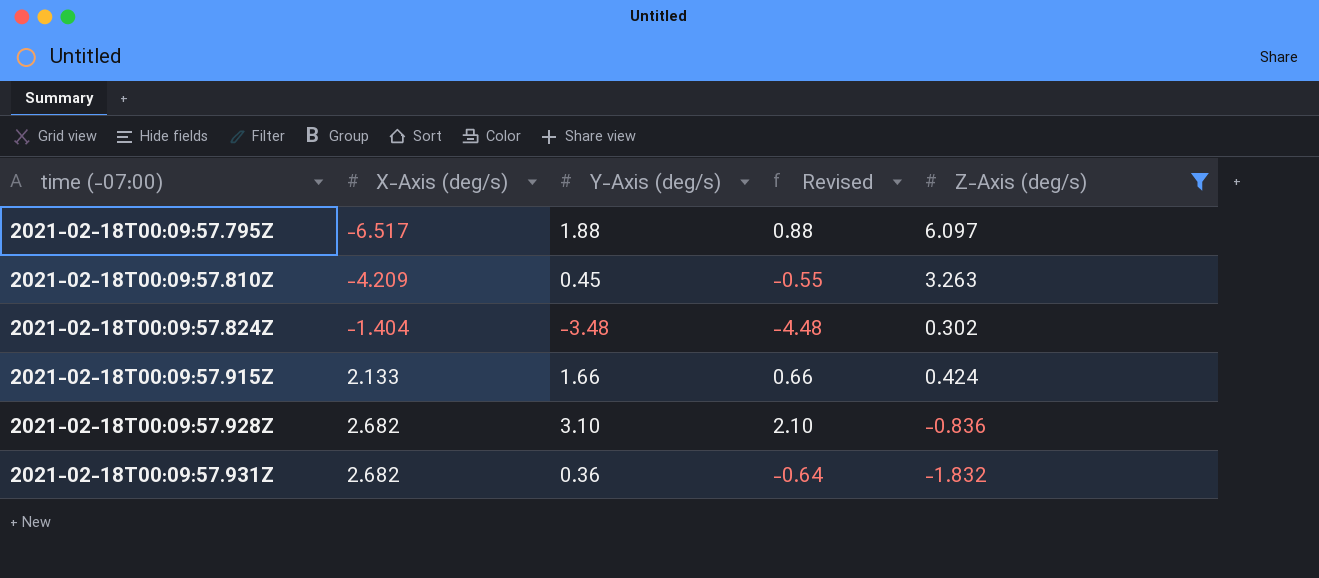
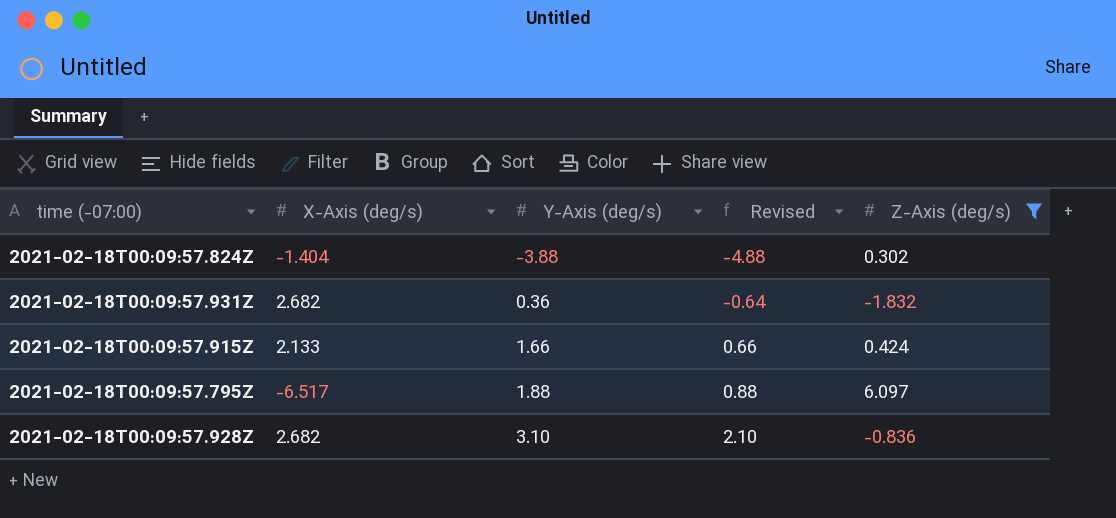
row order: time (-07:00) ascending -> Y-Axis (deg/s) ascending
row 2021-02-18T00:09:57.810Z: -4.209 | 0.45 | -0.55 | 3.263 -> none
2021-02-18T00:09:57.824Z | Y-Axis (deg/s): -3.48 -> -3.88
2021-02-18T00:09:57.824Z | Revised: -4.48 -> -4.88

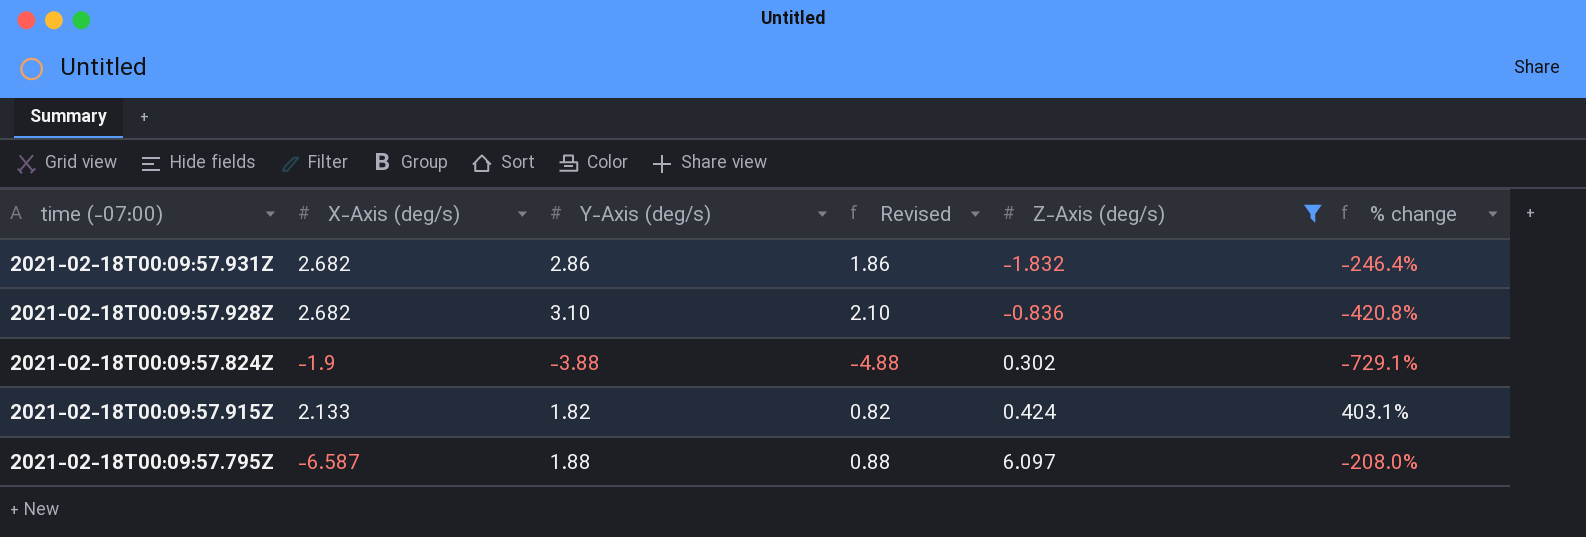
row order: Y-Axis (deg/s) ascending -> Z-Axis (deg/s) ascending
column % change | formula: none -> ([X-Axis (deg/s)] - [Z-Axis (deg/s)]) / [Z-Axis (deg/s)]
2021-02-18T00:09:57.931Z | Y-Axis (deg/s): 0.36 -> 2.86
2021-02-18T00:09:57.931Z | Revised: -0.64 -> 1.86
2021-02-18T00:09:57.824Z | X-Axis (deg/s): -1.404 -> -1.9
2021-02-18T00:09:57.915Z | Y-Axis (deg/s): 1.66 -> 1.82
2021-02-18T00:09:57.915Z | Revised: 0.66 -> 0.82
2021-02-18T00:09:57.795Z | X-Axis (deg/s): -6.517 -> -6.587

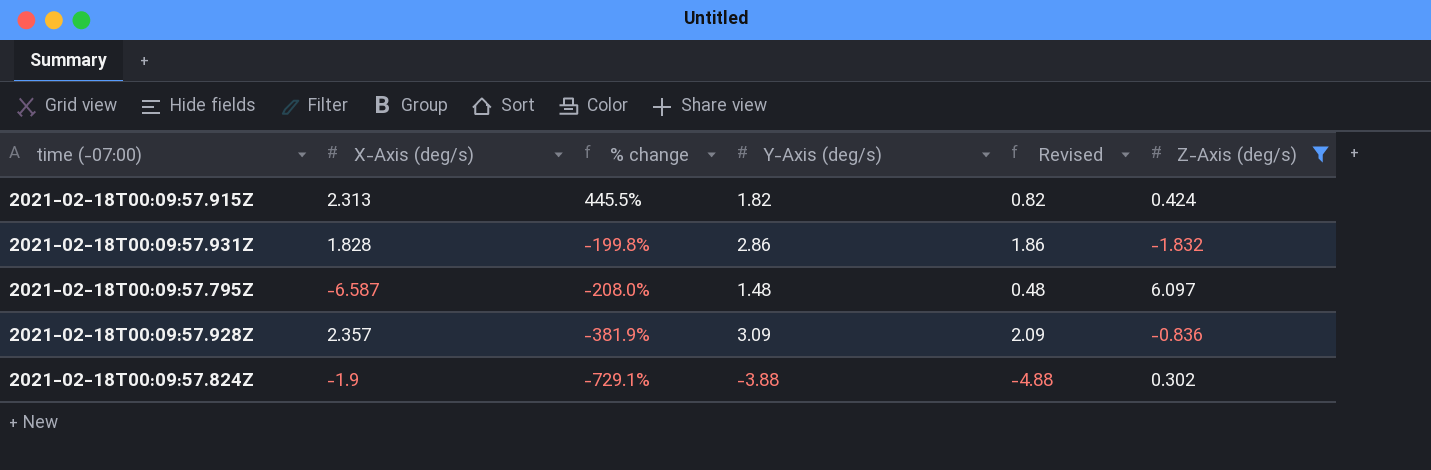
row order: Z-Axis (deg/s) ascending -> % change descending
column % change | position: 6 -> 3
2021-02-18T00:09:57.915Z | X-Axis (deg/s): 2.133 -> 2.313
2021-02-18T00:09:57.915Z | % change: 403.1% -> 445.5%
2021-02-18T00:09:57.931Z | X-Axis (deg/s): 2.682 -> 1.828
2021-02-18T00:09:57.931Z | % change: -246.4% -> -199.8%
2021-02-18T00:09:57.795Z | Y-Axis (deg/s): 1.88 -> 1.48
2021-02-18T00:09:57.795Z | Revised: 0.88 -> 0.48
2021-02-18T00:09:57.928Z | X-Axis (deg/s): 2.682 -> 2.357
2021-02-18T00:09:57.928Z | % change: -420.8% -> -381.9%
2021-02-18T00:09:57.928Z | Y-Axis (deg/s): 3.10 -> 3.09
2021-02-18T00:09:57.928Z | Revised: 2.10 -> 2.09

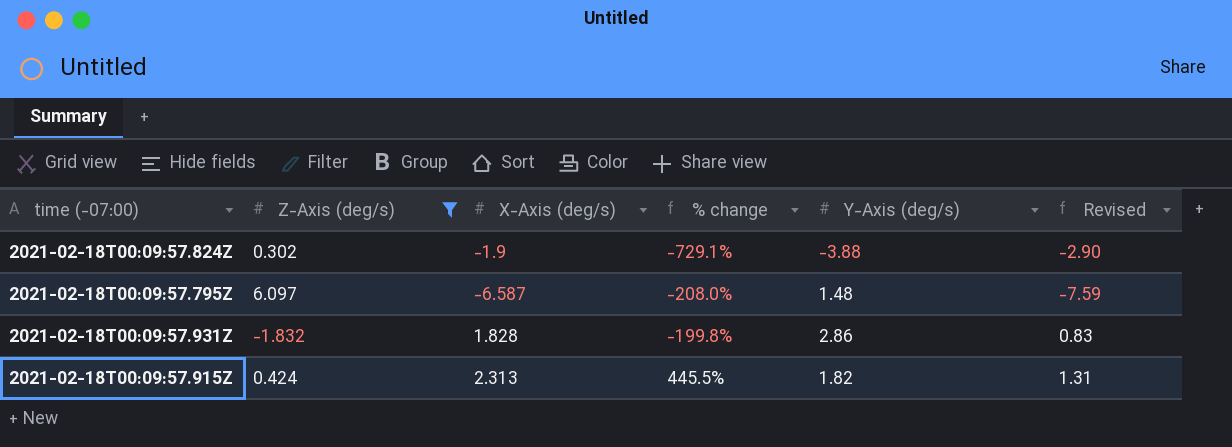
row order: % change descending -> % change ascending
column Z-Axis (deg/s) | position: 6 -> 2
column Revised | formula: [Y-Axis (deg/s)] - 1 -> [X-Axis (deg/s)] - 1
row 2021-02-18T00:09:57.928Z: 2.357 | -381.9% | 3.09 | 2.09 | -0.836 -> none

